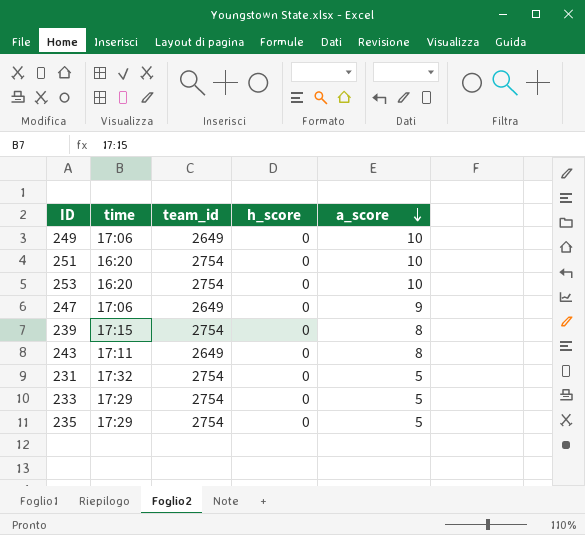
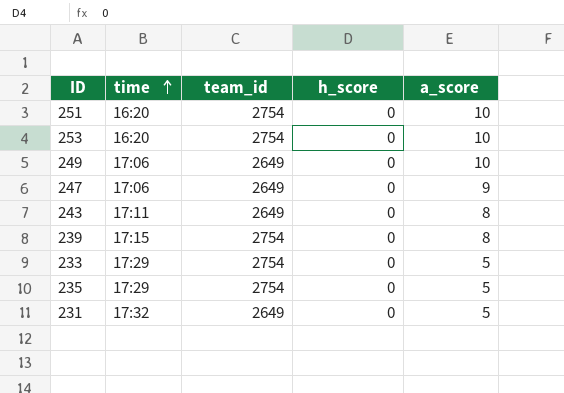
row order: a_score descending -> time ascending
231 | team_id: 2754 -> 2649

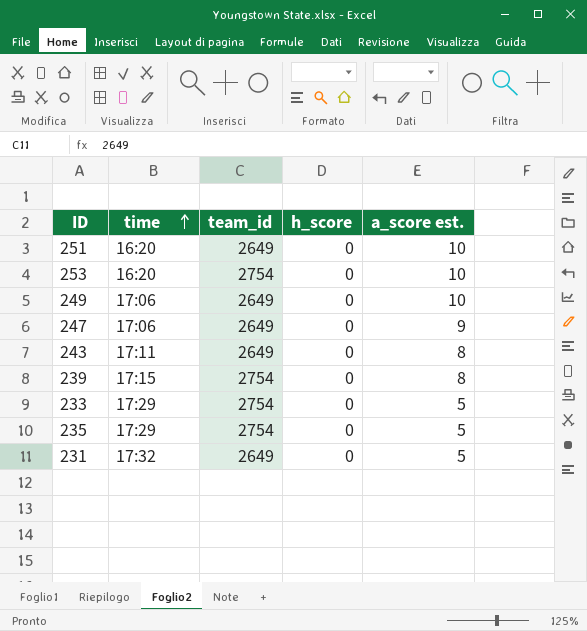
column name: a_score -> a_score est.
251 | team_id: 2754 -> 2649

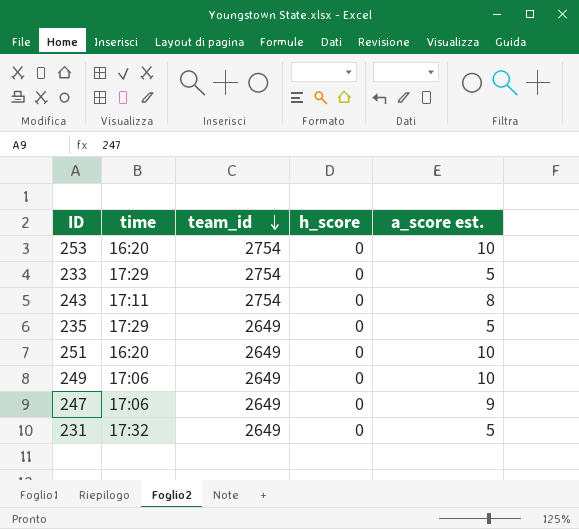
row order: time ascending -> team_id descending
row 239: 17:15 | 2754 | 0 | 8 -> none
243 | team_id: 2649 -> 2754
235 | team_id: 2754 -> 2649

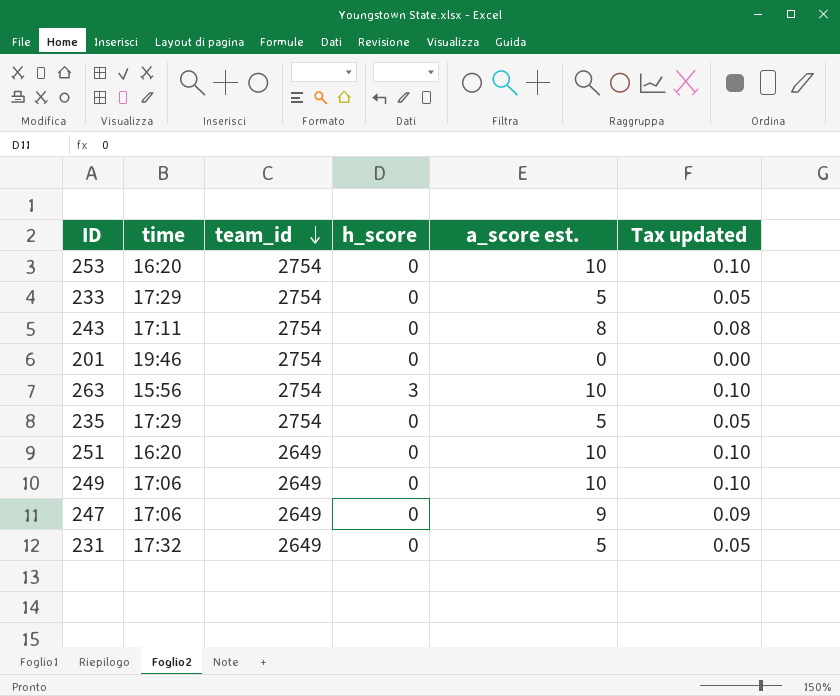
column Tax updated | formula: none -> [a_score est.] * 0.01
row 201: none -> 19:46 | 2754 | 0 | 0 | 0.00
row 263: none -> 15:56 | 2754 | 3 | 10 | 0.10
235 | team_id: 2649 -> 2754

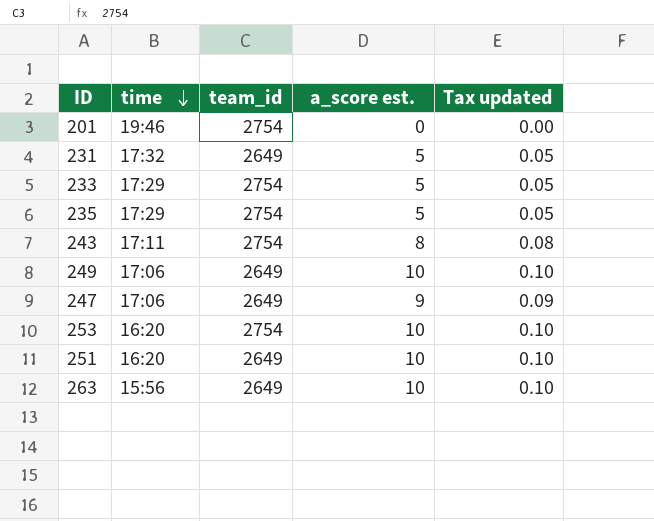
row order: team_id descending -> time descending
column h_score | position: 4 -> none
263 | team_id: 2754 -> 2649

